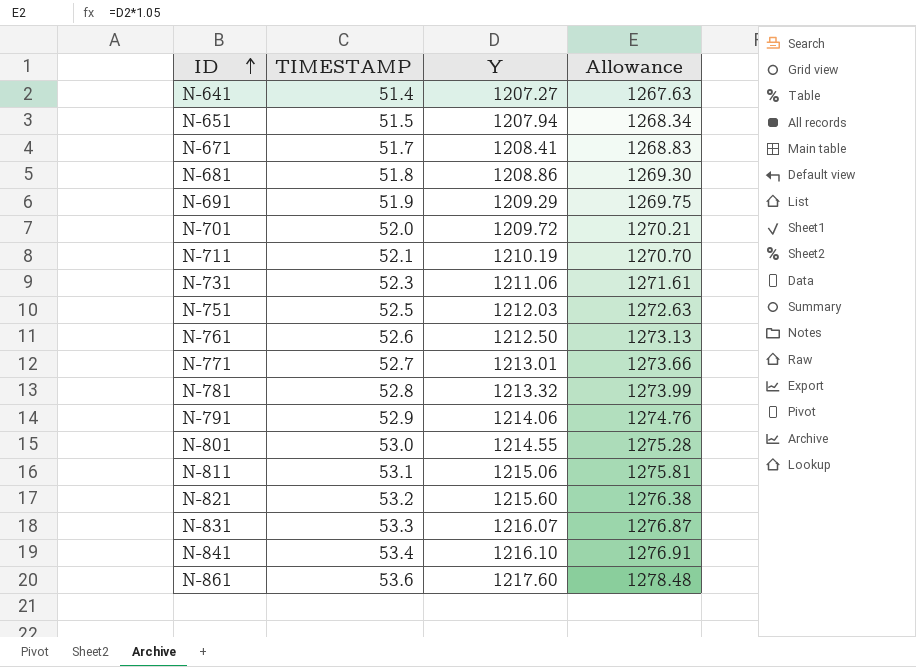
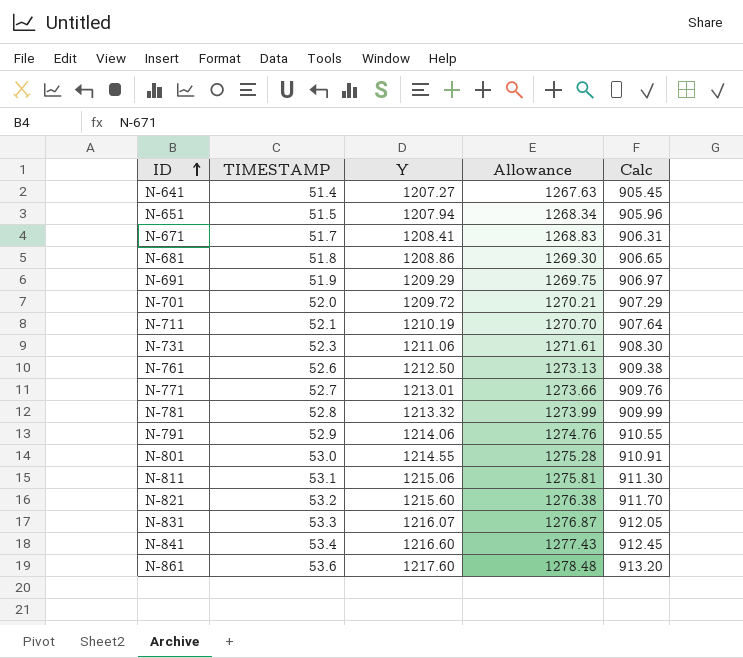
column Calc | formula: none -> [Y] * 0.75
row N-751: 52.5 | 1212.03 | 1272.63 -> none
N-841 | Y: 1216.10 -> 1216.60
N-841 | Allowance: 1276.91 -> 1277.43

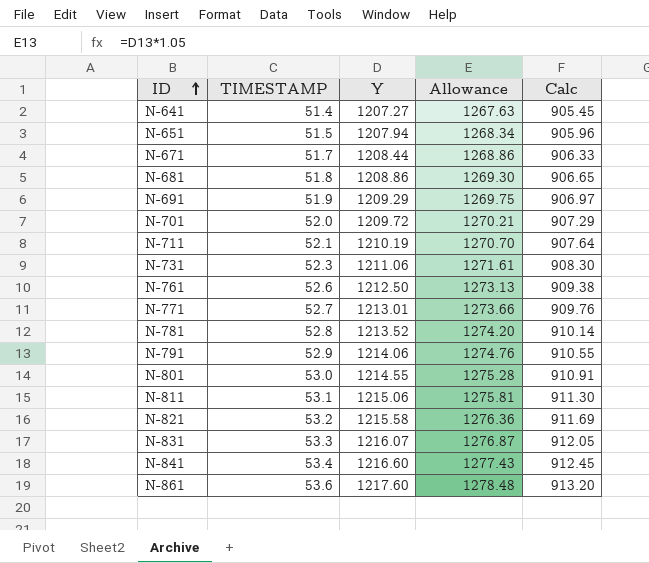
N-671 | Y: 1208.41 -> 1208.44
N-671 | Allowance: 1268.83 -> 1268.86
N-671 | Calc: 906.31 -> 906.33
N-781 | Y: 1213.32 -> 1213.52
N-781 | Allowance: 1273.99 -> 1274.20
N-781 | Calc: 909.99 -> 910.14
N-821 | Y: 1215.60 -> 1215.58
N-821 | Allowance: 1276.38 -> 1276.36
N-821 | Calc: 911.70 -> 911.69

